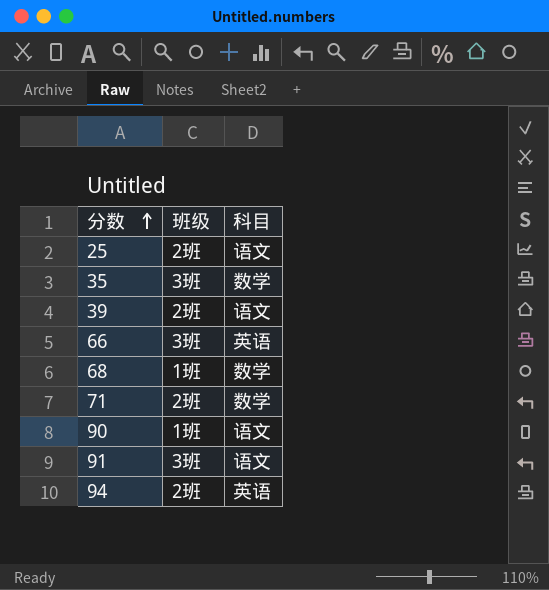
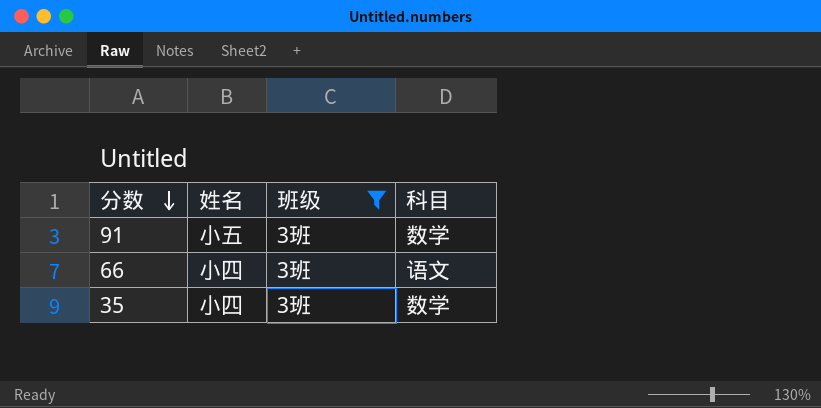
filter: none -> 班级 = 3班
row order: 分数 ascending -> 分数 descending
column 姓名 | position: none -> 2
91 | 科目: 语文 -> 数学
66 | 科目: 英语 -> 语文

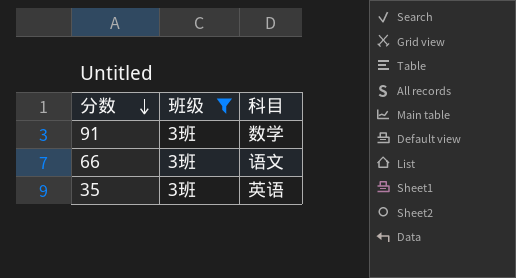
column 姓名 | position: 2 -> none
35 | 科目: 数学 -> 英语

